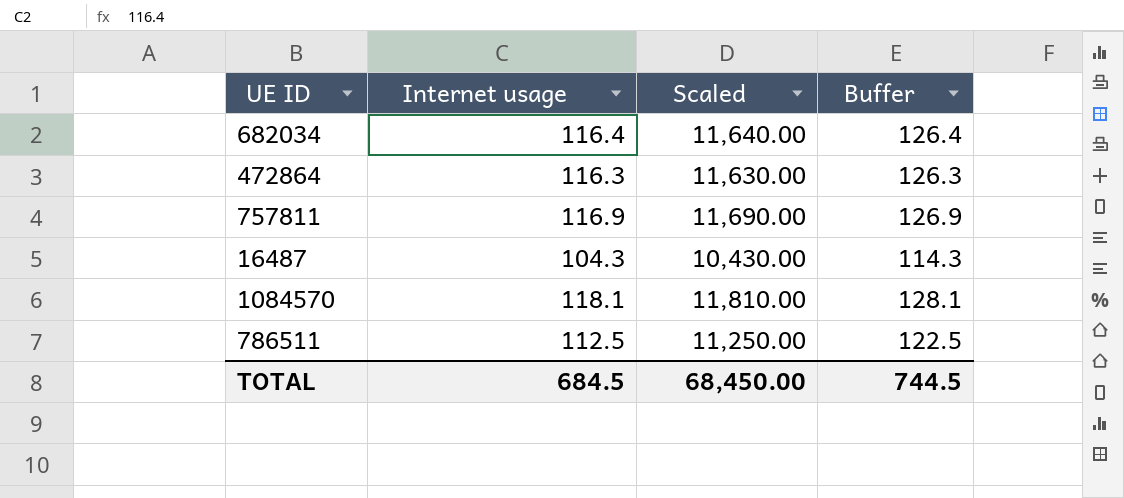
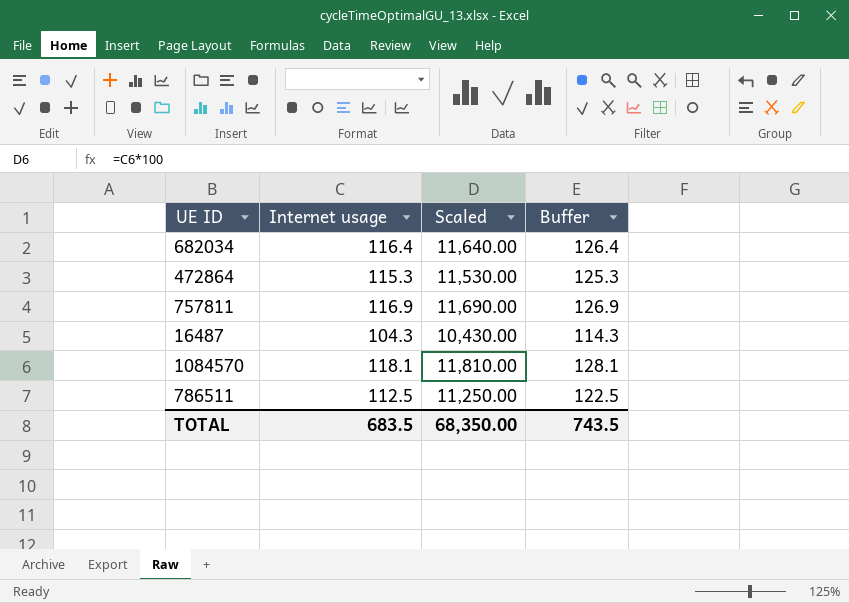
472864 | Internet usage: 116.3 -> 115.3
472864 | Scaled: 11,630.00 -> 11,530.00
472864 | Buffer: 126.3 -> 125.3
TOTAL | Internet usage: 684.5 -> 683.5
TOTAL | Scaled: 68,450.00 -> 68,350.00
TOTAL | Buffer: 744.5 -> 743.5

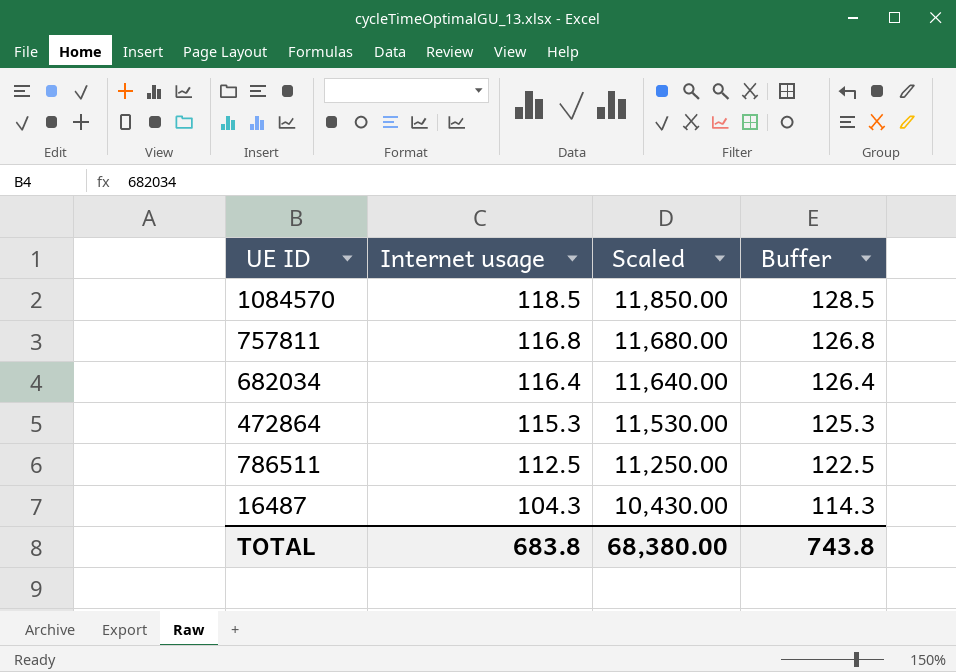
row order: none -> Internet usage descending
1084570 | Internet usage: 118.1 -> 118.5
1084570 | Scaled: 11,810.00 -> 11,850.00
1084570 | Buffer: 128.1 -> 128.5
757811 | Internet usage: 116.9 -> 116.8
757811 | Scaled: 11,690.00 -> 11,680.00
757811 | Buffer: 126.9 -> 126.8
TOTAL | Internet usage: 683.5 -> 683.8
TOTAL | Scaled: 68,350.00 -> 68,380.00
TOTAL | Buffer: 743.5 -> 743.8

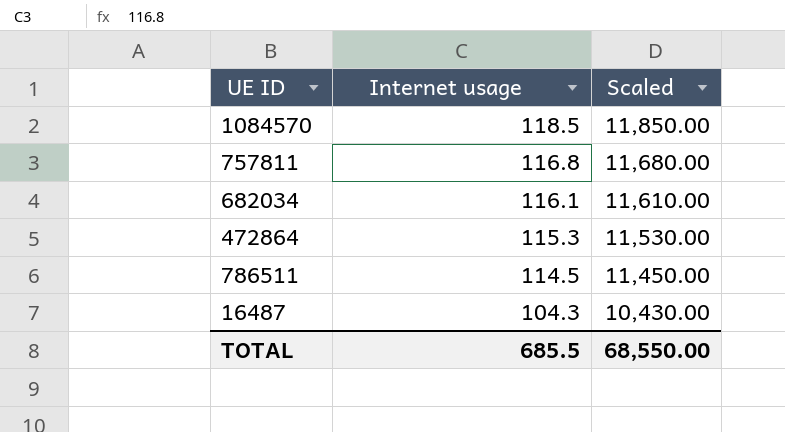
column Buffer | formula: [Internet usage] + 10 -> none
682034 | Internet usage: 116.4 -> 116.1
682034 | Scaled: 11,640.00 -> 11,610.00
786511 | Internet usage: 112.5 -> 114.5
786511 | Scaled: 11,250.00 -> 11,450.00
TOTAL | Internet usage: 683.8 -> 685.5
TOTAL | Scaled: 68,380.00 -> 68,550.00

